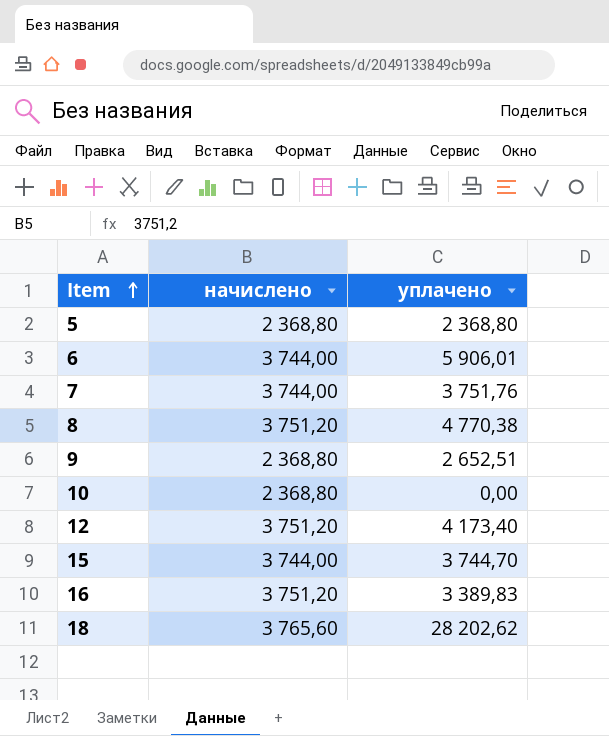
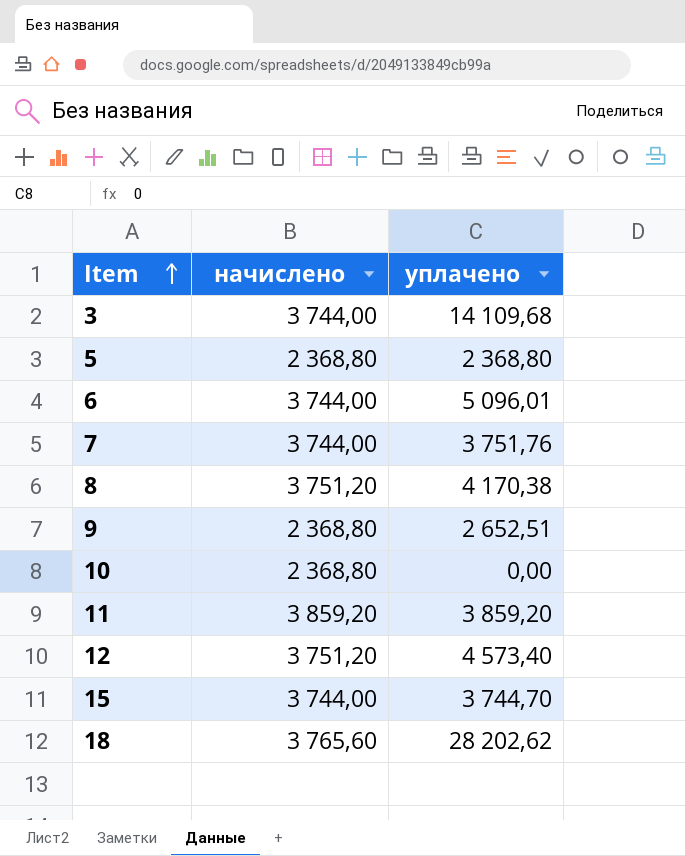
row 16: 3 751,20 | 3 389,83 -> none
row 3: none -> 3 744,00 | 14 109,68
6 | уплачено: 5 906,01 -> 5 096,01
8 | уплачено: 4 770,38 -> 4 170,38
row 11: none -> 3 859,20 | 3 859,20
12 | уплачено: 4 173,40 -> 4 573,40

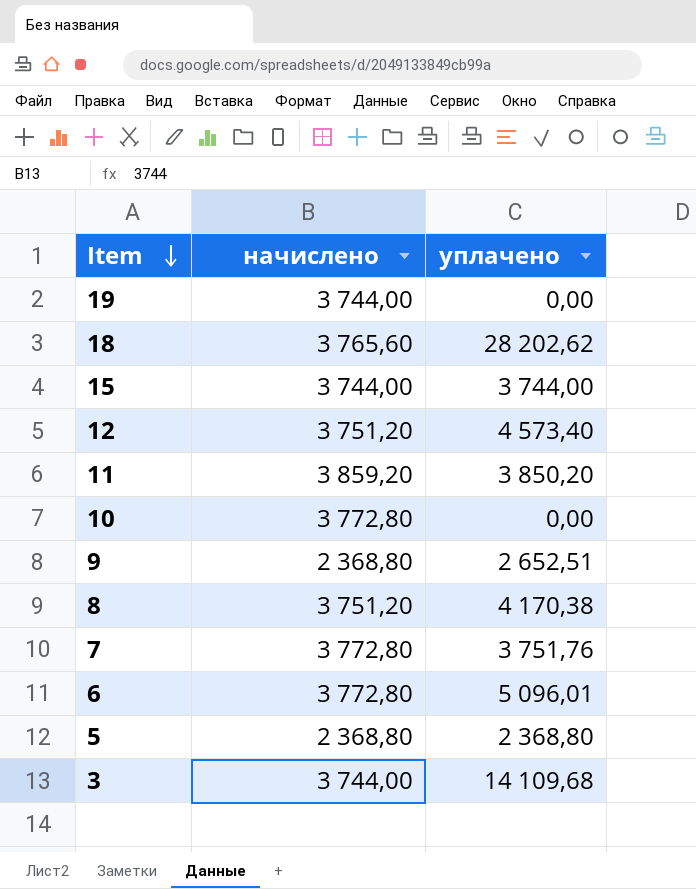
row order: Item ascending -> Item descending
row 19: none -> 3 744,00 | 0,00
15 | уплачено: 3 744,70 -> 3 744,00
11 | уплачено: 3 859,20 -> 3 850,20
10 | начислено: 2 368,80 -> 3 772,80
7 | начислено: 3 744,00 -> 3 772,80
6 | начислено: 3 744,00 -> 3 772,80

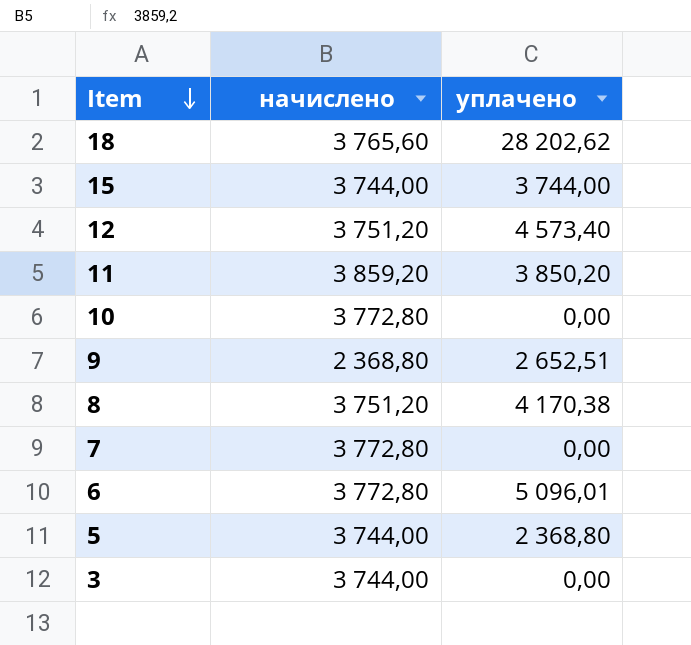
row 19: 3 744,00 | 0,00 -> none
7 | уплачено: 3 751,76 -> 0,00
5 | начислено: 2 368,80 -> 3 744,00
3 | уплачено: 14 109,68 -> 0,00

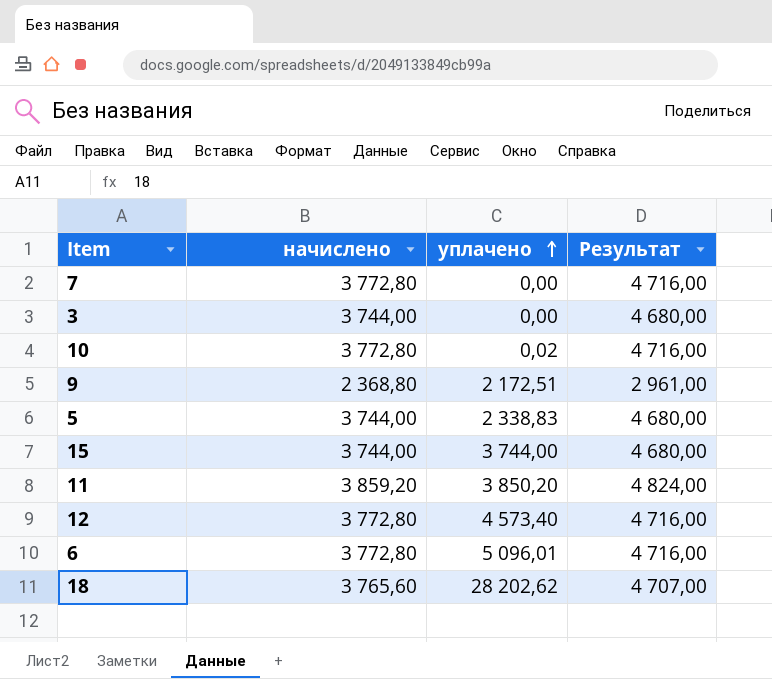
row order: Item descending -> уплачено ascending
column Результат | formula: none -> [начислено] * 1,25
row 8: 3 751,20 | 4 170,38 -> none
10 | уплачено: 0,00 -> 0,02
9 | уплачено: 2 652,51 -> 2 172,51
5 | уплачено: 2 368,80 -> 2 338,83
12 | начислено: 3 751,20 -> 3 772,80

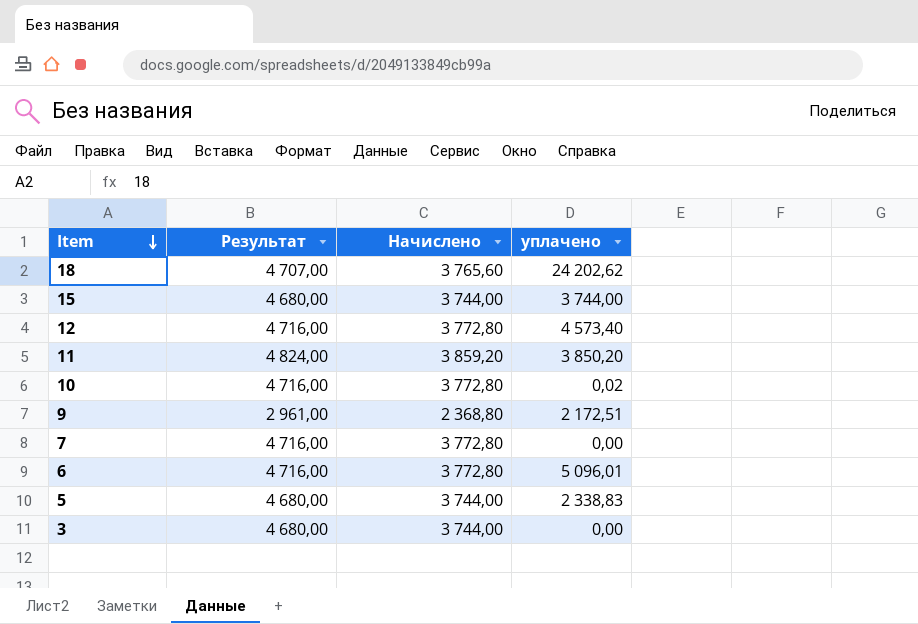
row order: уплачено ascending -> Item descending
column Результат | position: 4 -> 2
column name: начислено -> Начислено
18 | уплачено: 28 202,62 -> 24 202,62

